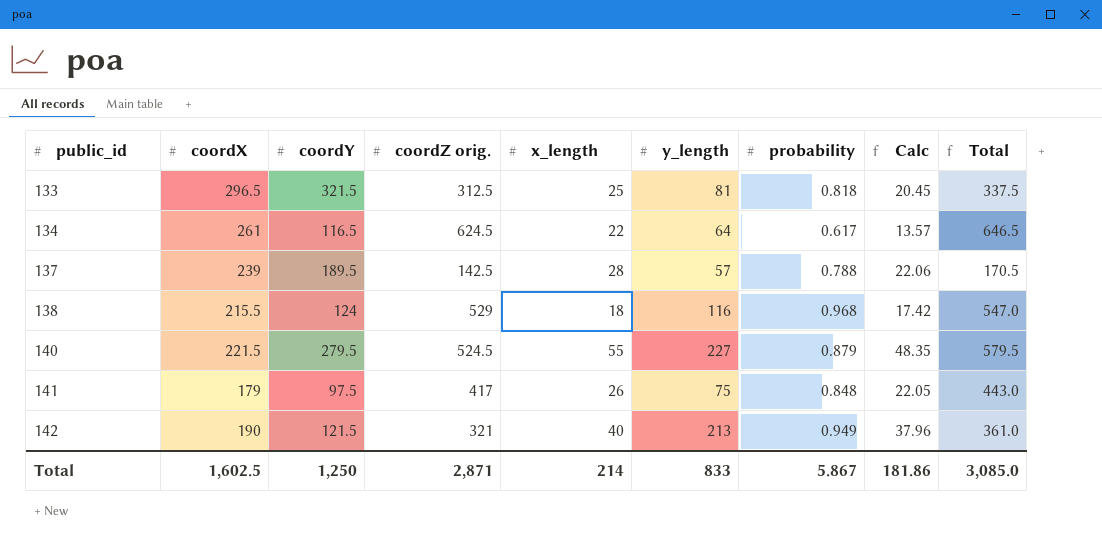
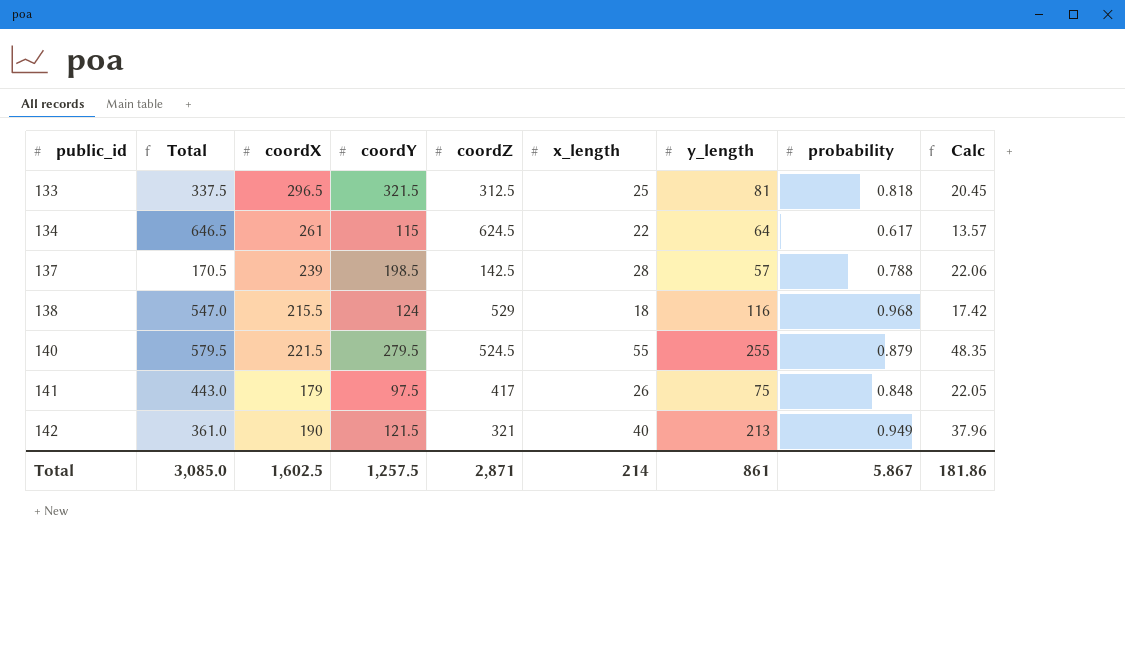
column Total | position: 9 -> 2
column name: coordZ orig. -> coordZ
134 | coordY: 116.5 -> 115
137 | coordY: 189.5 -> 198.5
140 | y_length: 227 -> 255
Total | coordY: 1,250 -> 1,257.5
Total | y_length: 833 -> 861

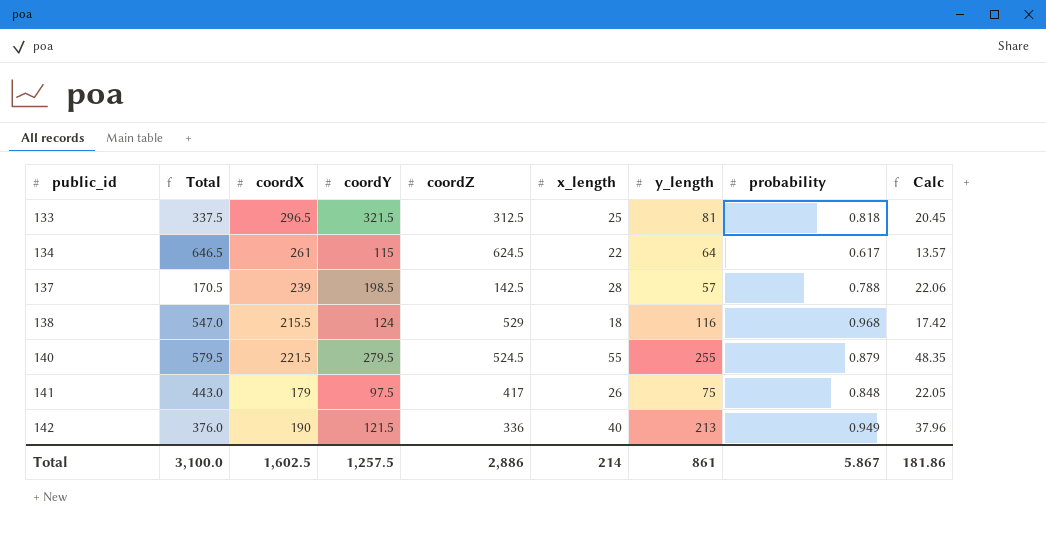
142 | Total: 361.0 -> 376.0
142 | coordZ: 321 -> 336
Total | Total: 3,085.0 -> 3,100.0
Total | coordZ: 2,871 -> 2,886

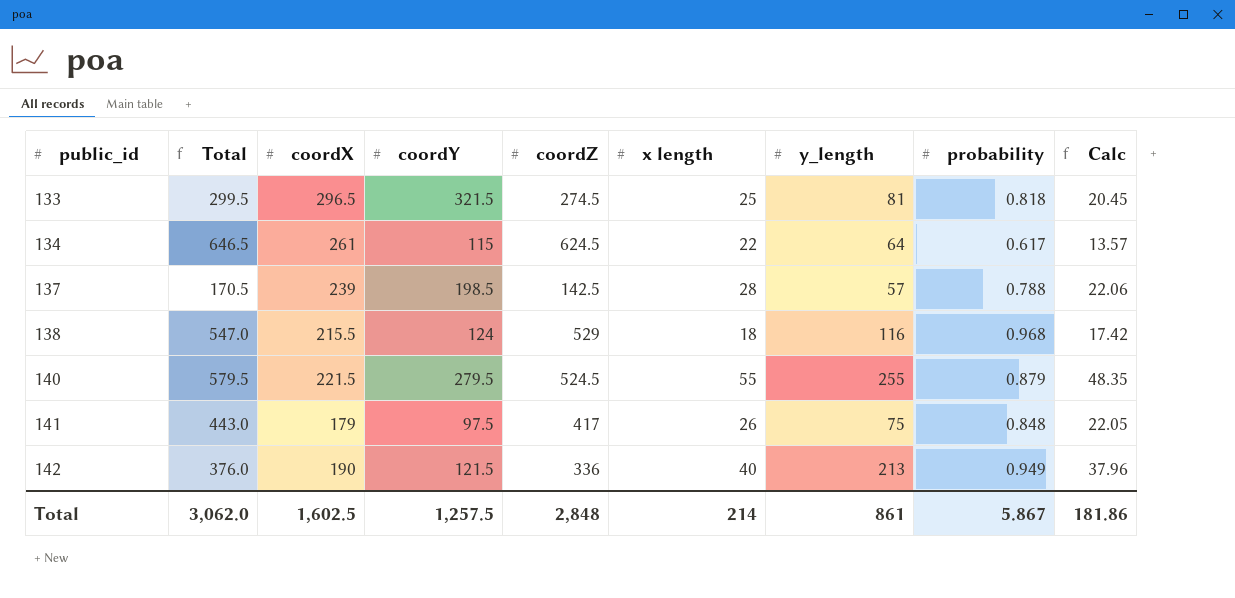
column name: x_length -> x length
133 | Total: 337.5 -> 299.5
133 | coordZ: 312.5 -> 274.5
Total | Total: 3,100.0 -> 3,062.0
Total | coordZ: 2,886 -> 2,848

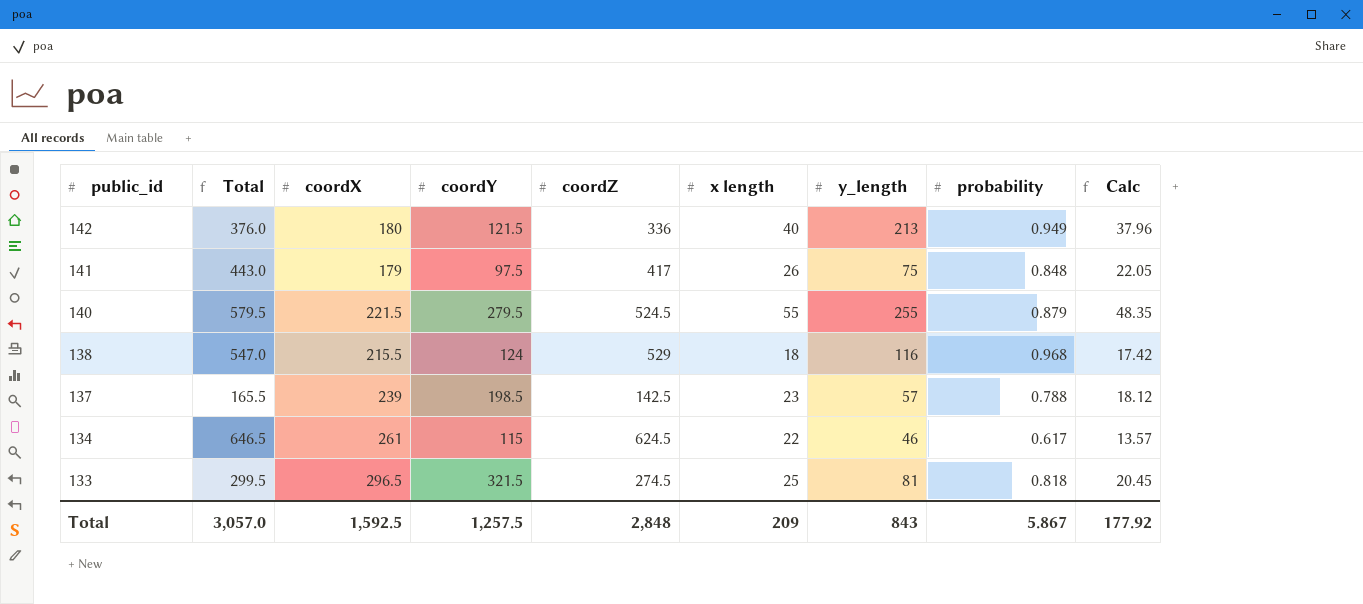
row order: public_id ascending -> public_id descending
142 | coordX: 190 -> 180
137 | Total: 170.5 -> 165.5
137 | x length: 28 -> 23
137 | Calc: 22.06 -> 18.12
134 | y_length: 64 -> 46
Total | Total: 3,062.0 -> 3,057.0
Total | coordX: 1,602.5 -> 1,592.5
Total | x length: 214 -> 209
Total | y_length: 861 -> 843
Total | Calc: 181.86 -> 177.92

